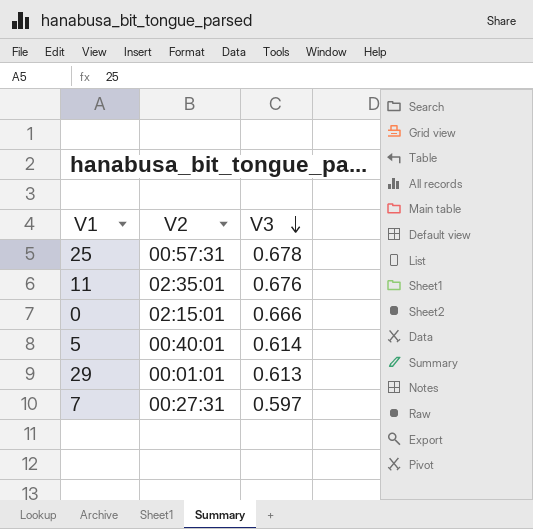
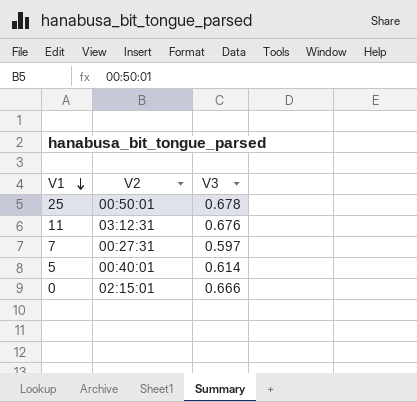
row order: V3 descending -> V1 descending
row 29: 00:01:01 | 0.613 -> none
25 | V2: 00:57:31 -> 00:50:01
11 | V2: 02:35:01 -> 03:12:31

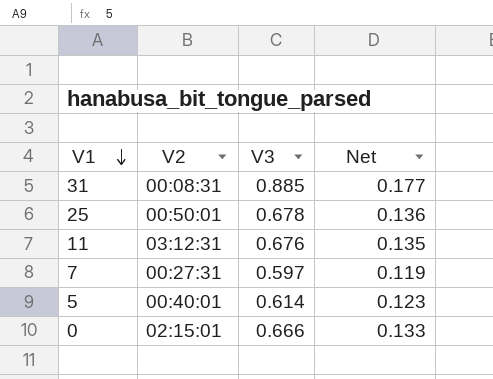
column Net | formula: none -> [V3] * 0.2
row 31: none -> 00:08:31 | 0.885 | 0.177

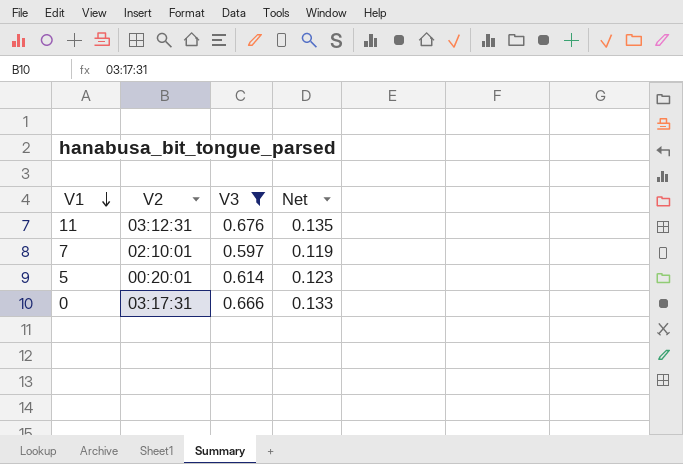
filter: none -> V3 <= 0.676
7 | V2: 00:27:31 -> 02:10:01
5 | V2: 00:40:01 -> 00:20:01
0 | V2: 02:15:01 -> 03:17:31

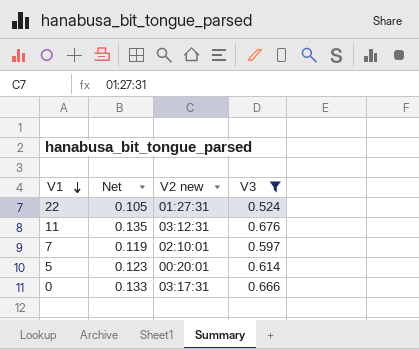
column Net | position: 4 -> 2
column name: V2 -> V2 new
row 22: none -> 0.105 | 01:27:31 | 0.524

